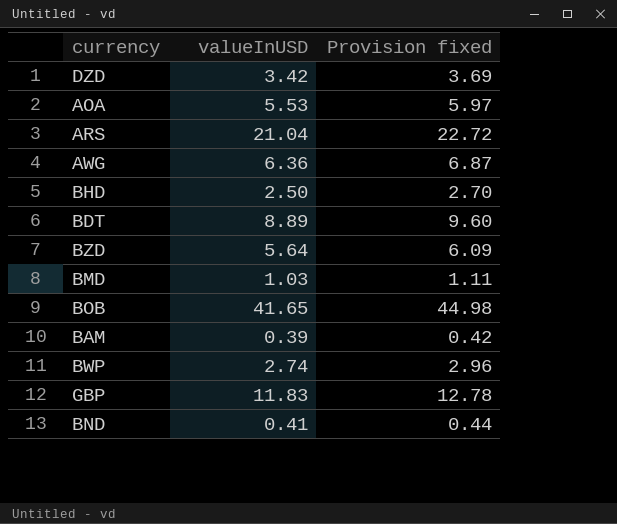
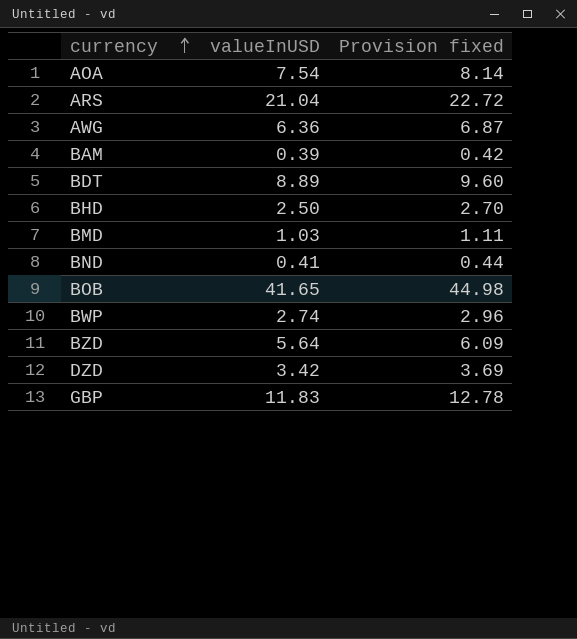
row order: none -> currency ascending
AOA | valueInUSD: 5.53 -> 7.54
AOA | Provision fixed: 5.97 -> 8.14

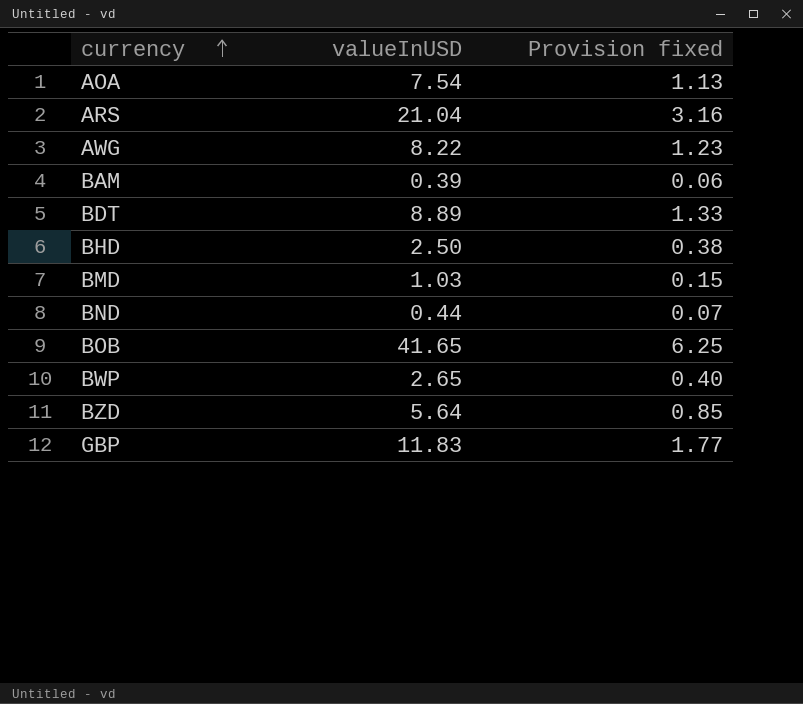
column Provision fixed | formula: [valueInUSD] * 1.08 -> [valueInUSD] * 0.15
row DZD: 3.42 | 3.69 -> none
AWG | valueInUSD: 6.36 -> 8.22
BND | valueInUSD: 0.41 -> 0.44
BWP | valueInUSD: 2.74 -> 2.65

